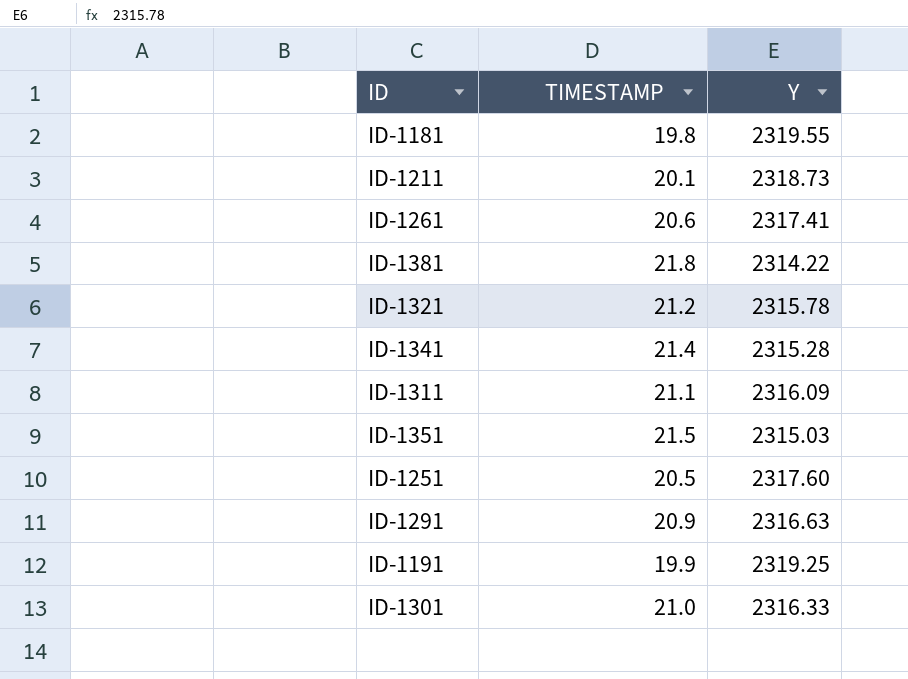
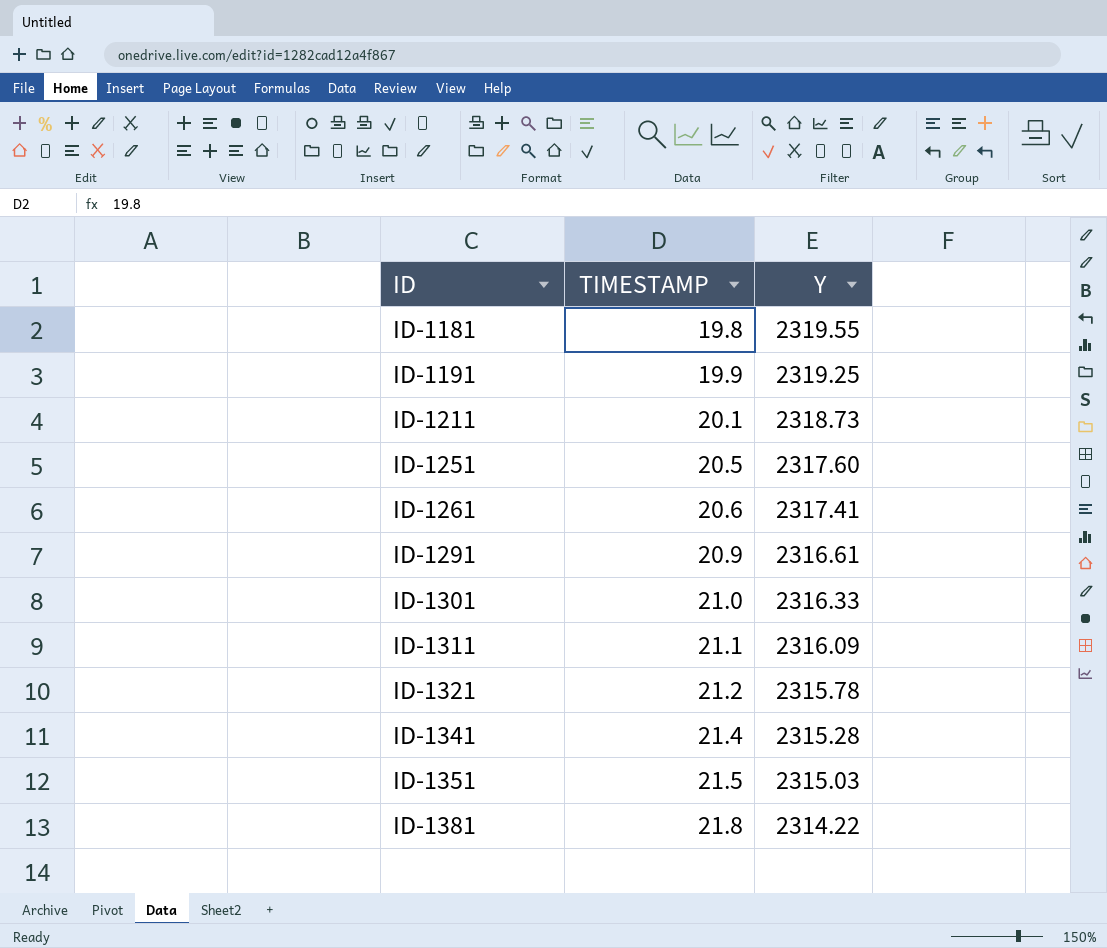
row order: none -> ID ascending
ID-1291 | Y: 2316.63 -> 2316.61

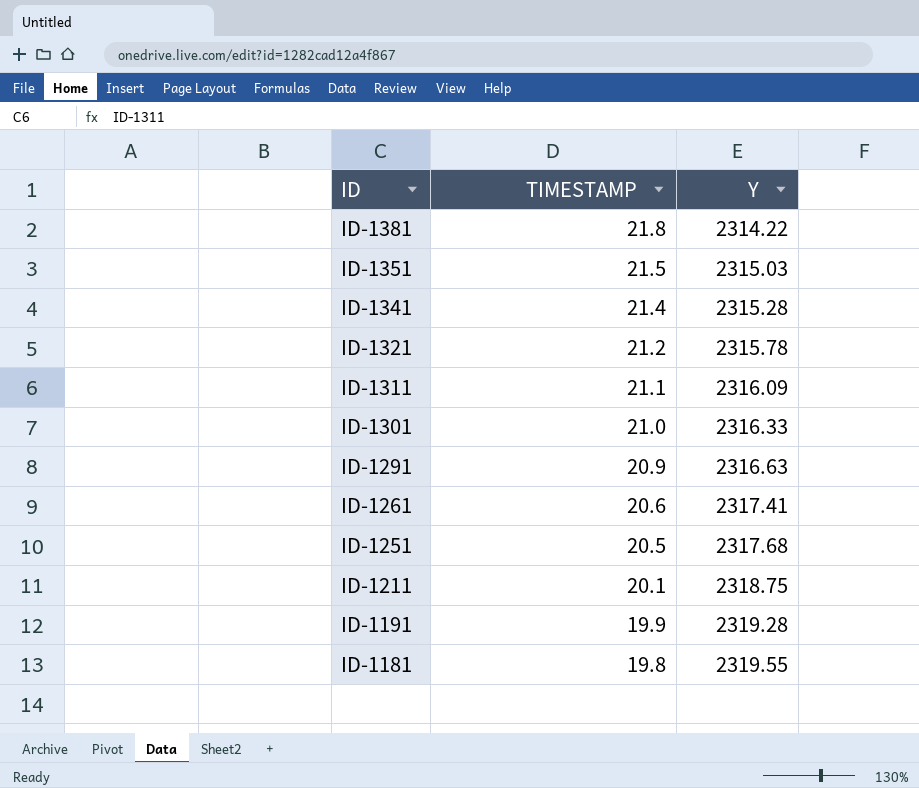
row order: ID ascending -> ID descending
ID-1291 | Y: 2316.61 -> 2316.63
ID-1251 | Y: 2317.60 -> 2317.68
ID-1211 | Y: 2318.73 -> 2318.75
ID-1191 | Y: 2319.25 -> 2319.28

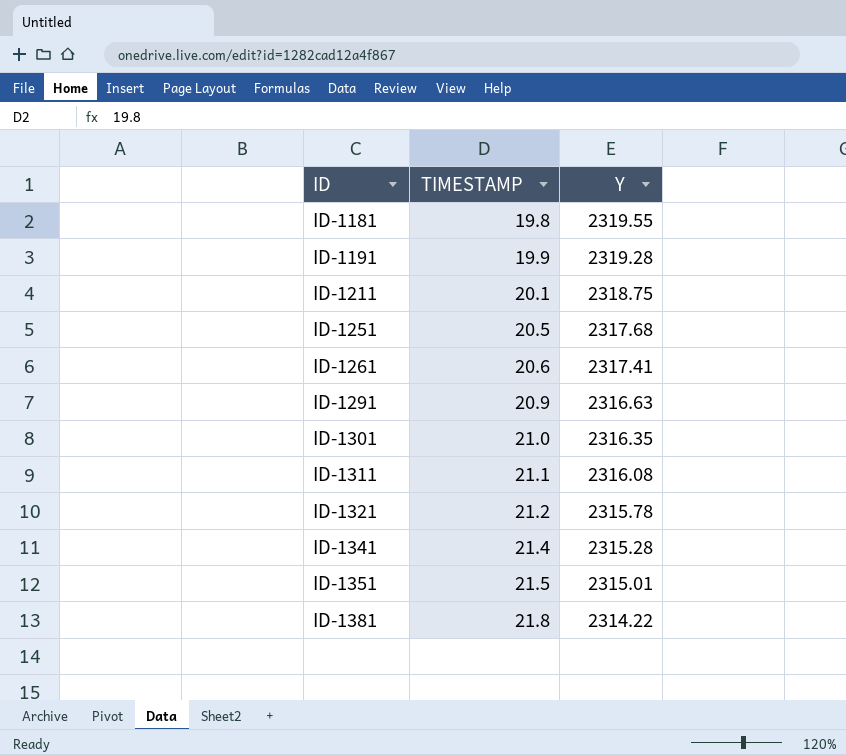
row order: ID descending -> ID ascending
ID-1301 | Y: 2316.33 -> 2316.35
ID-1311 | Y: 2316.09 -> 2316.08
ID-1351 | Y: 2315.03 -> 2315.01

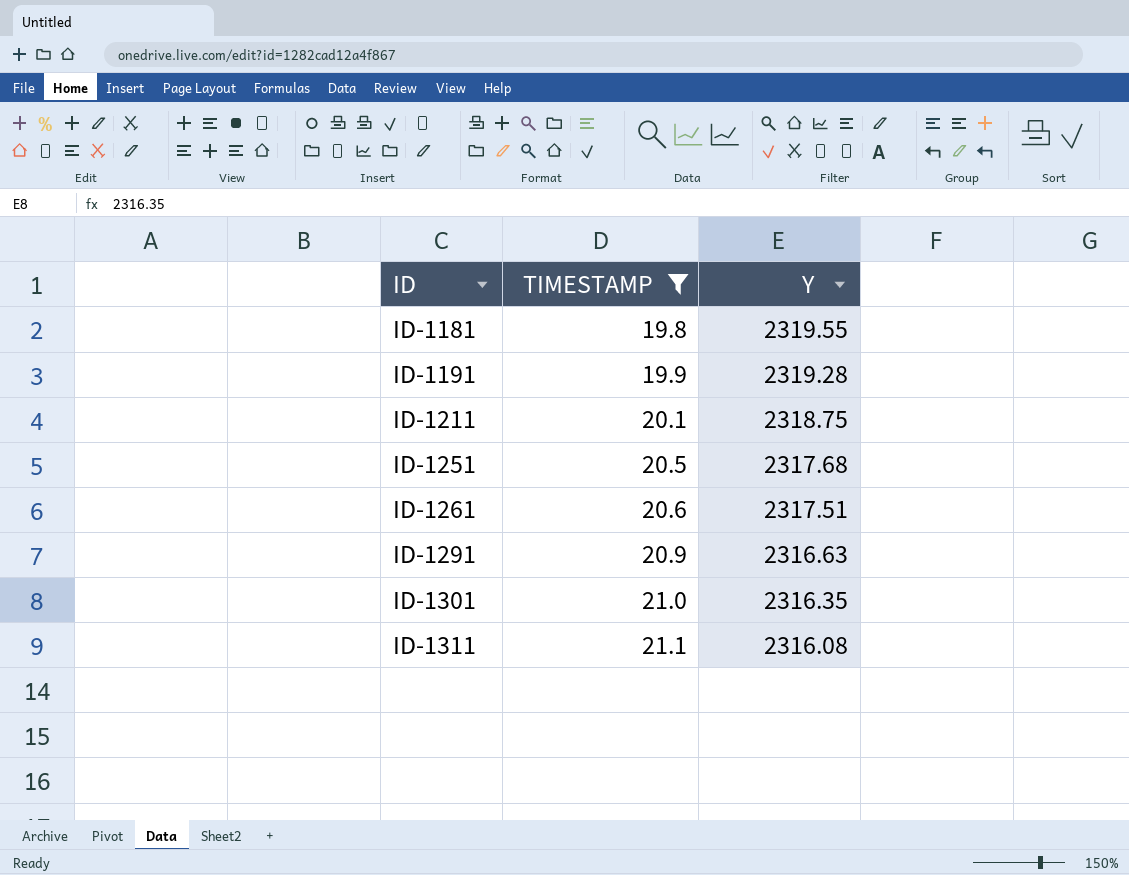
filter: none -> TIMESTAMP <= 21.1
ID-1261 | Y: 2317.41 -> 2317.51

